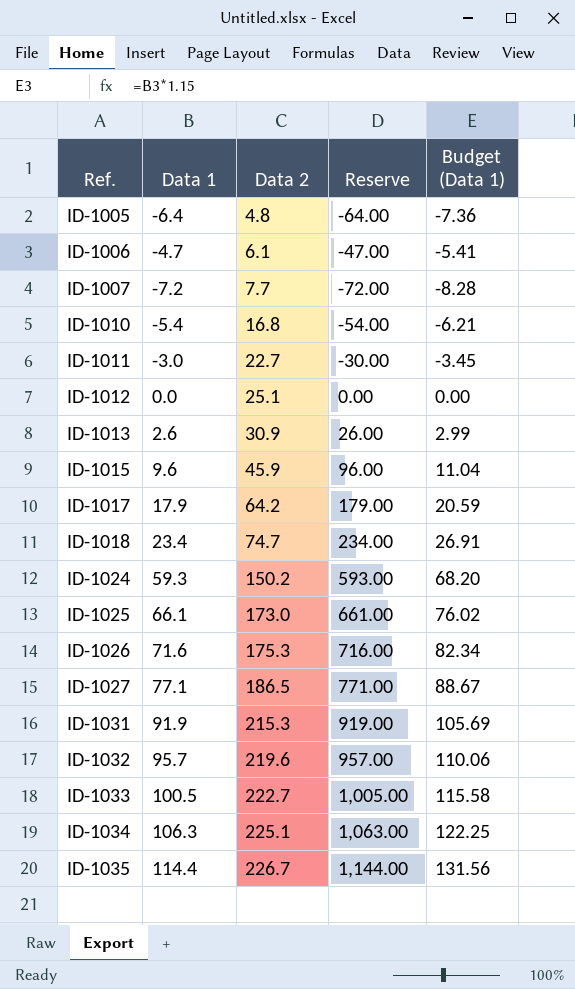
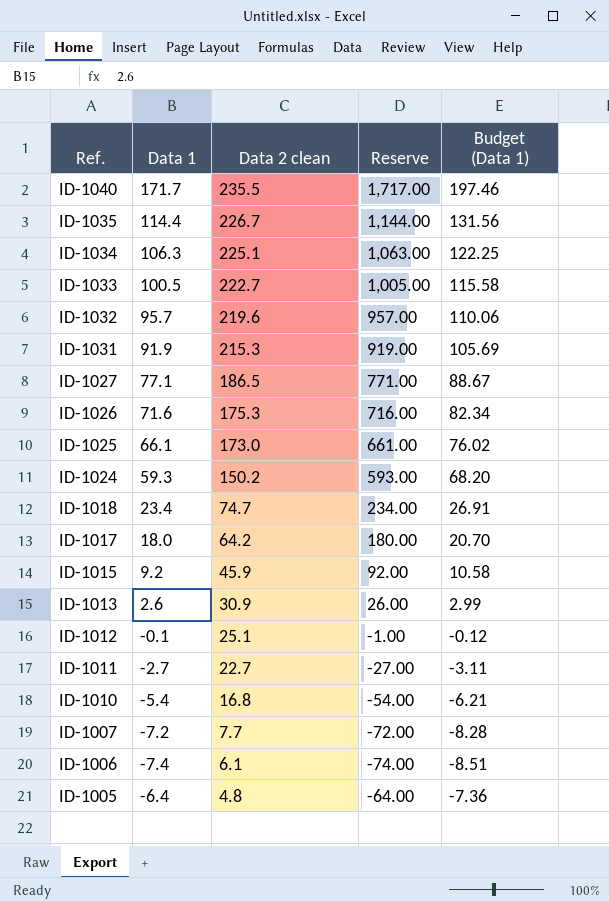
row order: Ref. ascending -> Ref. descending
column name: Data 2 -> Data 2 clean
row ID-1040: none -> 171.7 | 235.5 | 1,717.00 | 197.46
ID-1017 | Data 1: 17.9 -> 18.0
ID-1017 | Reserve: 179.00 -> 180.00
ID-1017 | Budget (Data 1): 20.59 -> 20.70
ID-1015 | Data 1: 9.6 -> 9.2
ID-1015 | Reserve: 96.00 -> 92.00
ID-1015 | Budget (Data 1): 11.04 -> 10.58
ID-1012 | Data 1: 0.0 -> -0.1
ID-1012 | Reserve: 0.00 -> -1.00
ID-1012 | Budget (Data 1): 0.00 -> -0.12
ID-1011 | Data 1: -3.0 -> -2.7
ID-1011 | Reserve: -30.00 -> -27.00
ID-1011 | Budget (Data 1): -3.45 -> -3.11
ID-1006 | Data 1: -4.7 -> -7.4
ID-1006 | Reserve: -47.00 -> -74.00
ID-1006 | Budget (Data 1): -5.41 -> -8.51

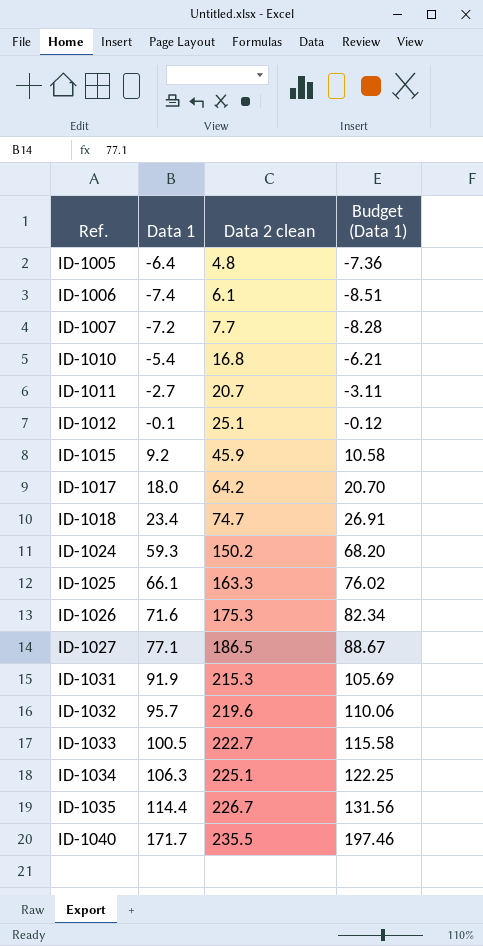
row order: Ref. descending -> Ref. ascending
column Reserve | formula: [Data 1] * 10 -> none
row ID-1013: 2.6 | 30.9 | 26.00 | 2.99 -> none
ID-1011 | Data 2 clean: 22.7 -> 20.7
ID-1025 | Data 2 clean: 173.0 -> 163.3

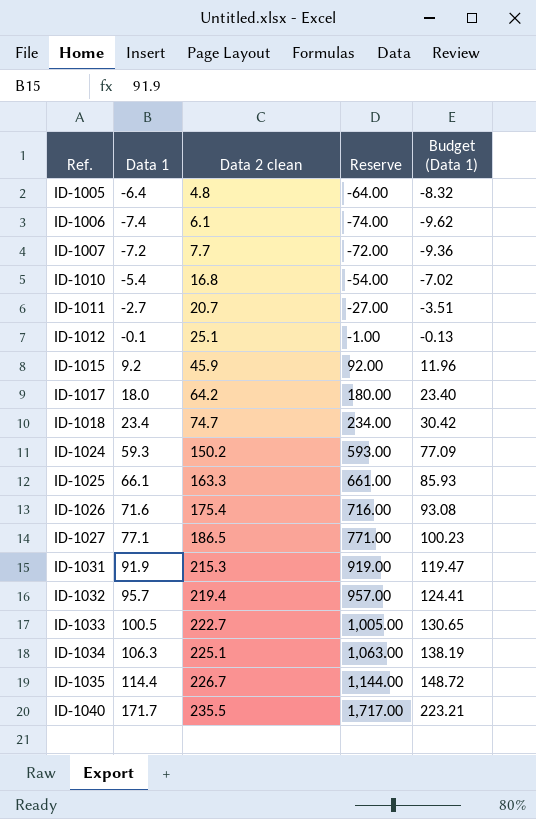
column Reserve | formula: none -> [Data 1] * 10
column Budget (Data 1) | formula: [Data 1] * 1.15 -> [Data 1] * 1.3
ID-1026 | Data 2 clean: 175.3 -> 175.4
ID-1032 | Data 2 clean: 219.6 -> 219.4

